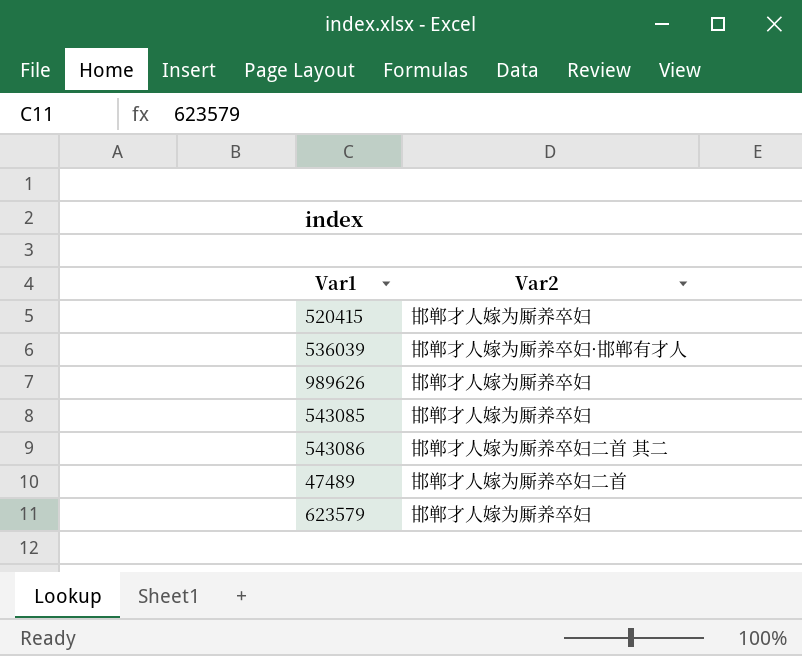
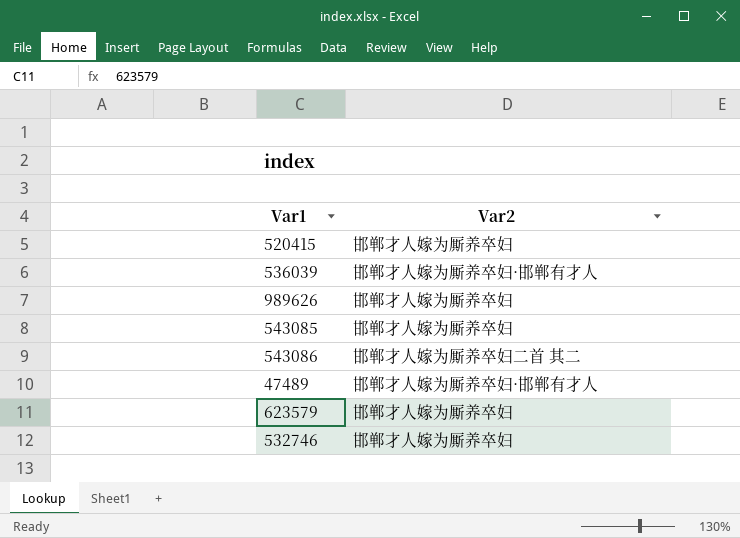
47489 | Var2: 邯郸才人嫁为厮养卒妇二首 -> 邯郸才人嫁为厮养卒妇·邯郸有才人
row 532746: none -> 邯郸才人嫁为厮养卒妇

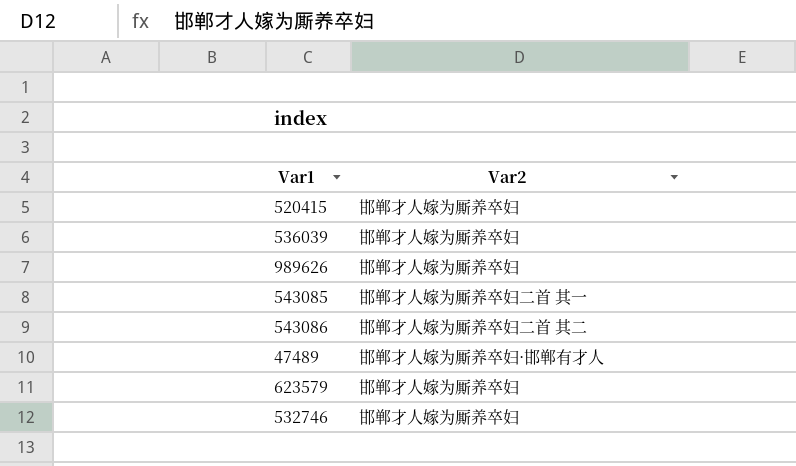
536039 | Var2: 邯郸才人嫁为厮养卒妇·邯郸有才人 -> 邯郸才人嫁为厮养卒妇
543085 | Var2: 邯郸才人嫁为厮养卒妇 -> 邯郸才人嫁为厮养卒妇二首 其一

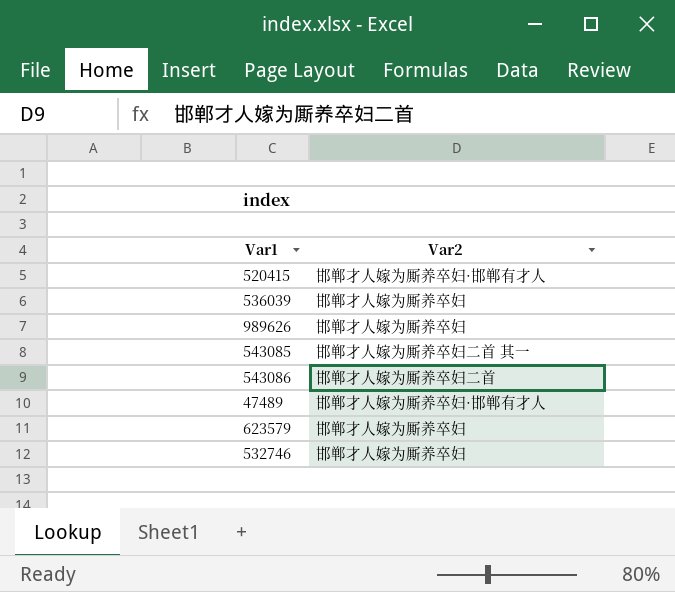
520415 | Var2: 邯郸才人嫁为厮养卒妇 -> 邯郸才人嫁为厮养卒妇·邯郸有才人
543086 | Var2: 邯郸才人嫁为厮养卒妇二首 其二 -> 邯郸才人嫁为厮养卒妇二首

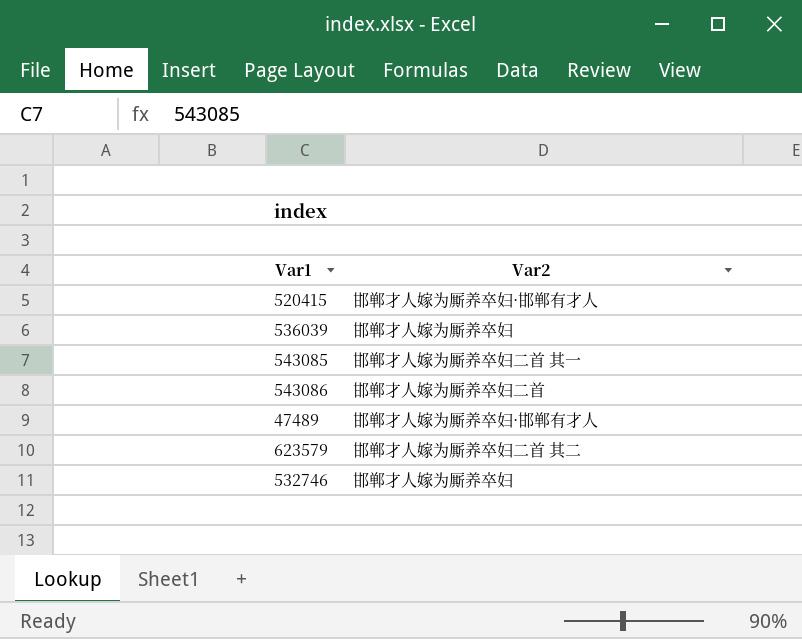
row 989626: 邯郸才人嫁为厮养卒妇 -> none
623579 | Var2: 邯郸才人嫁为厮养卒妇 -> 邯郸才人嫁为厮养卒妇二首 其二

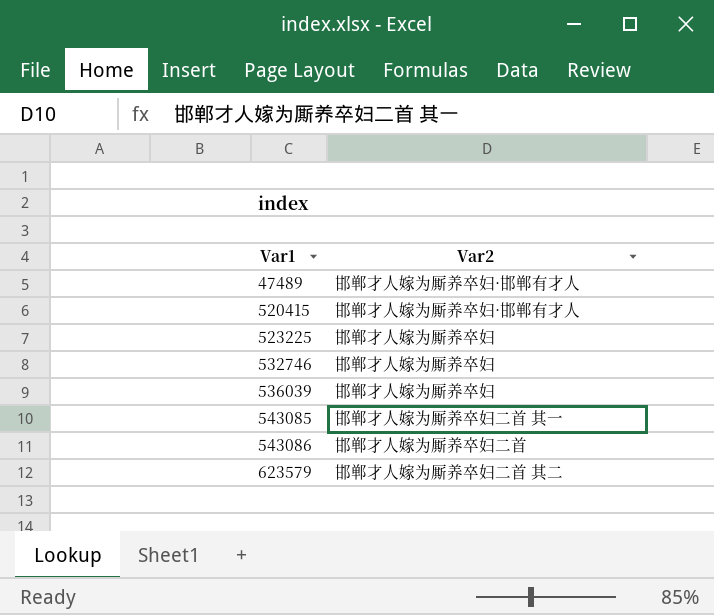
row order: none -> Var1 ascending
row 523225: none -> 邯郸才人嫁为厮养卒妇

